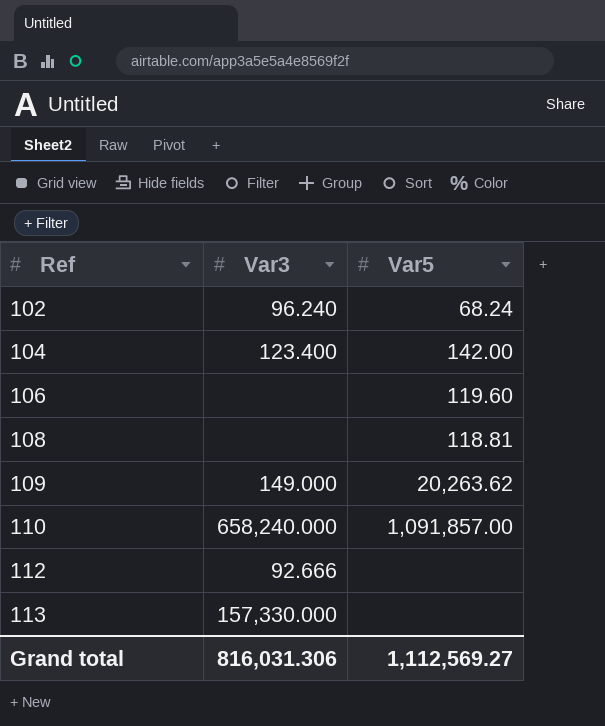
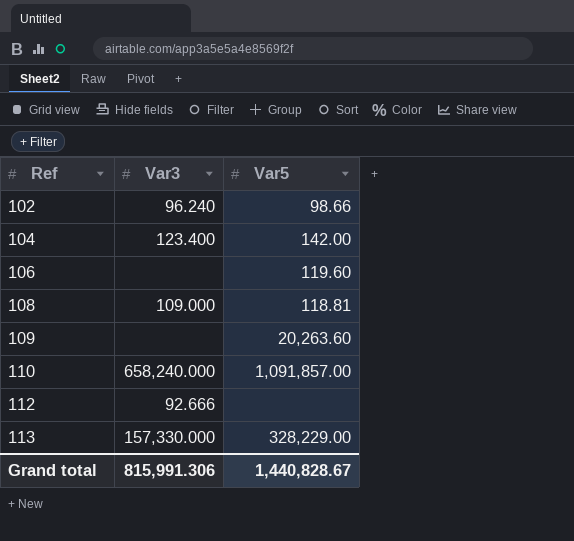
102 | Var5: 68.24 -> 98.66
108 | Var3: none -> 109.000
109 | Var3: 149.000 -> none
109 | Var5: 20,263.62 -> 20,263.60
113 | Var5: none -> 328,229.00
Grand total | Var3: 816,031.306 -> 815,991.306
Grand total | Var5: 1,112,569.27 -> 1,440,828.67

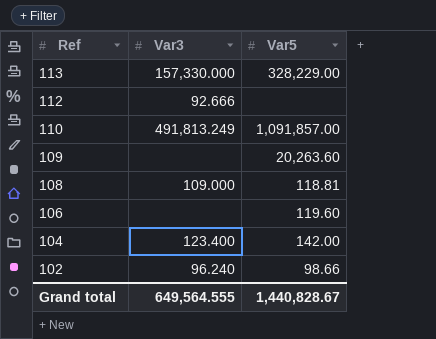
row order: Ref ascending -> Ref descending
110 | Var3: 658,240.000 -> 491,813.249
Grand total | Var3: 815,991.306 -> 649,564.555

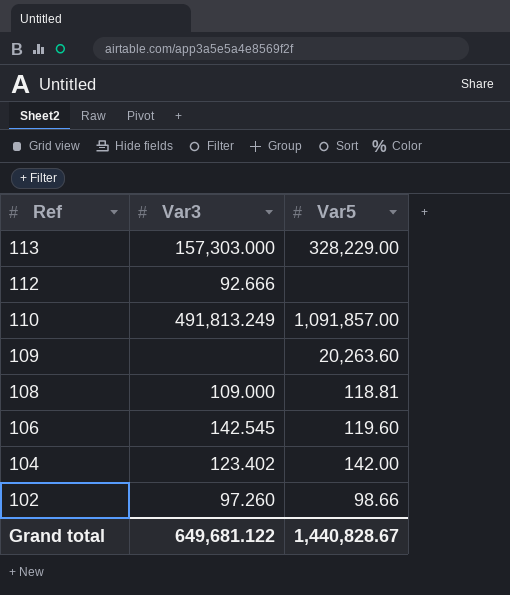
113 | Var3: 157,330.000 -> 157,303.000
106 | Var3: none -> 142.545
104 | Var3: 123.400 -> 123.402
102 | Var3: 96.240 -> 97.260
Grand total | Var3: 649,564.555 -> 649,681.122

